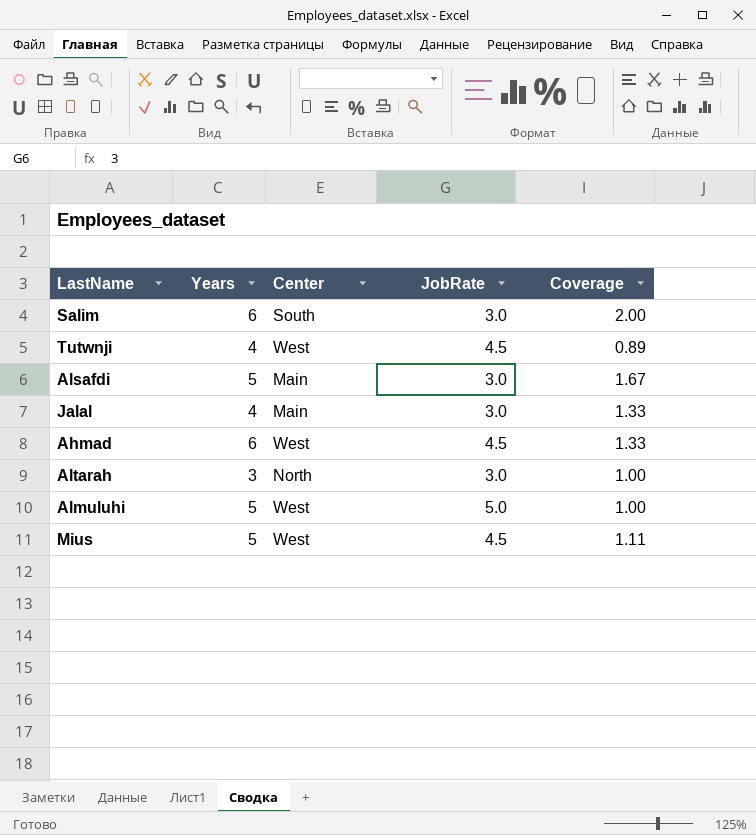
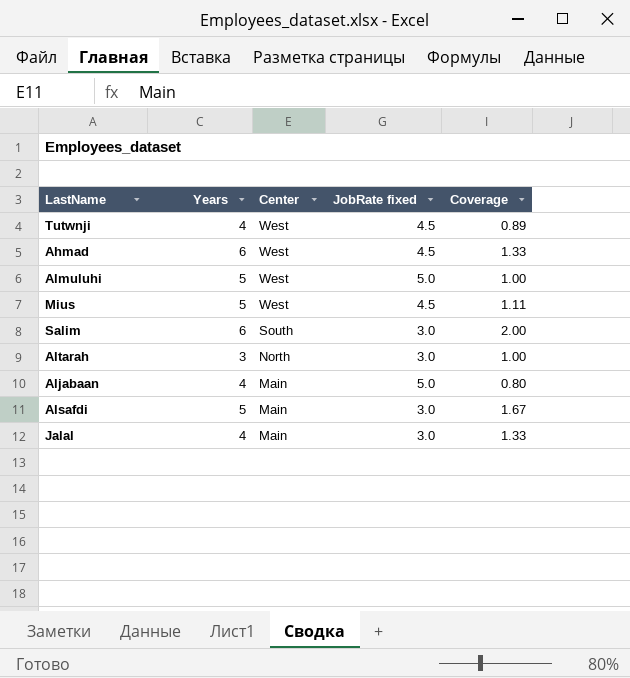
row order: none -> Center descending
column name: JobRate -> JobRate fixed
row Aljabaan: none -> 4 | Main | 5.0 | 0.80

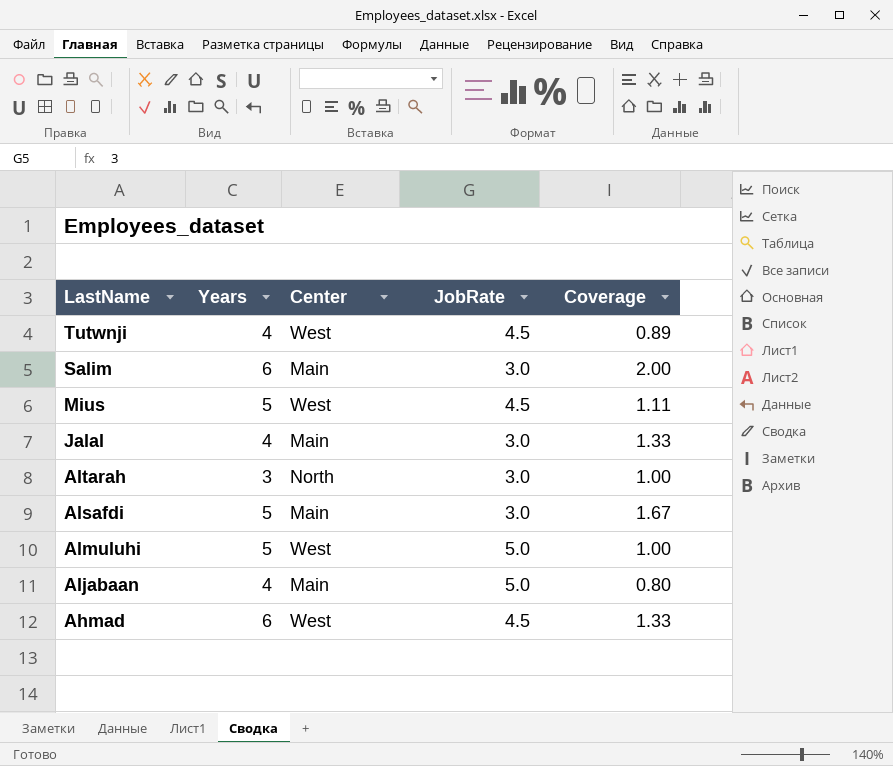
row order: Center descending -> LastName descending
column name: JobRate fixed -> JobRate
Salim | Center: South -> Main

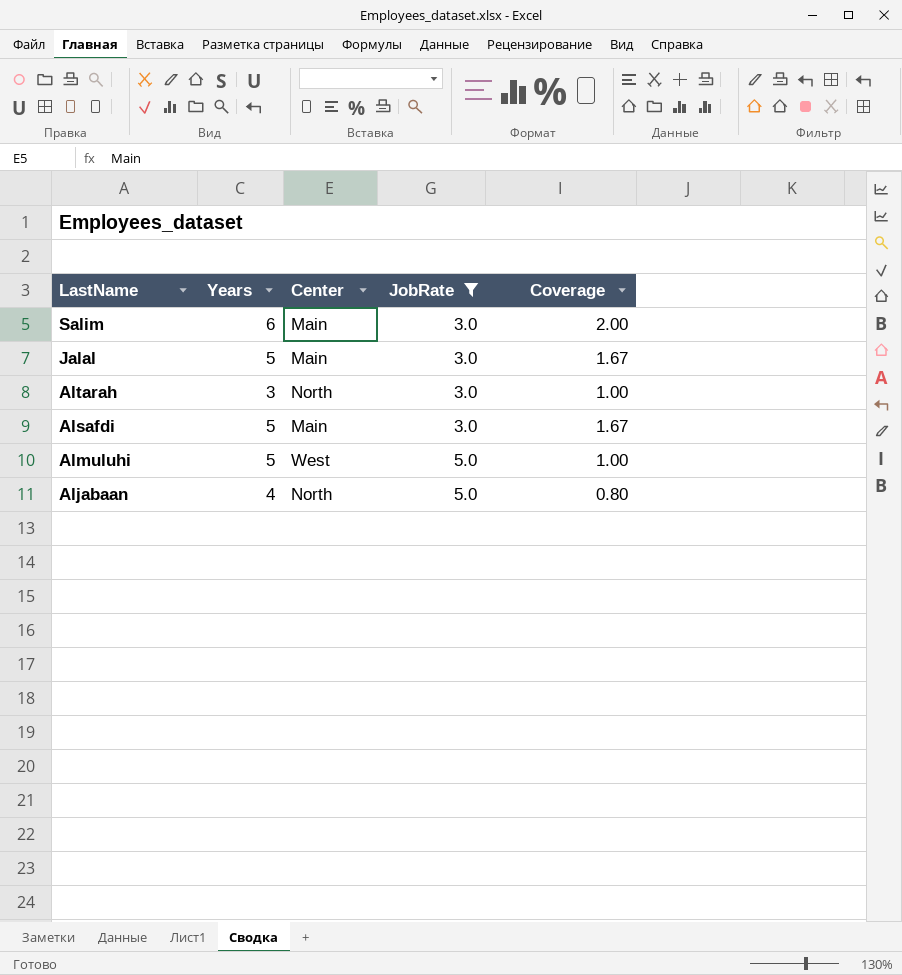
filter: none -> JobRate != 4.5
Jalal | Years: 4 -> 5
Jalal | Coverage: 1.33 -> 1.67
Aljabaan | Center: Main -> North

